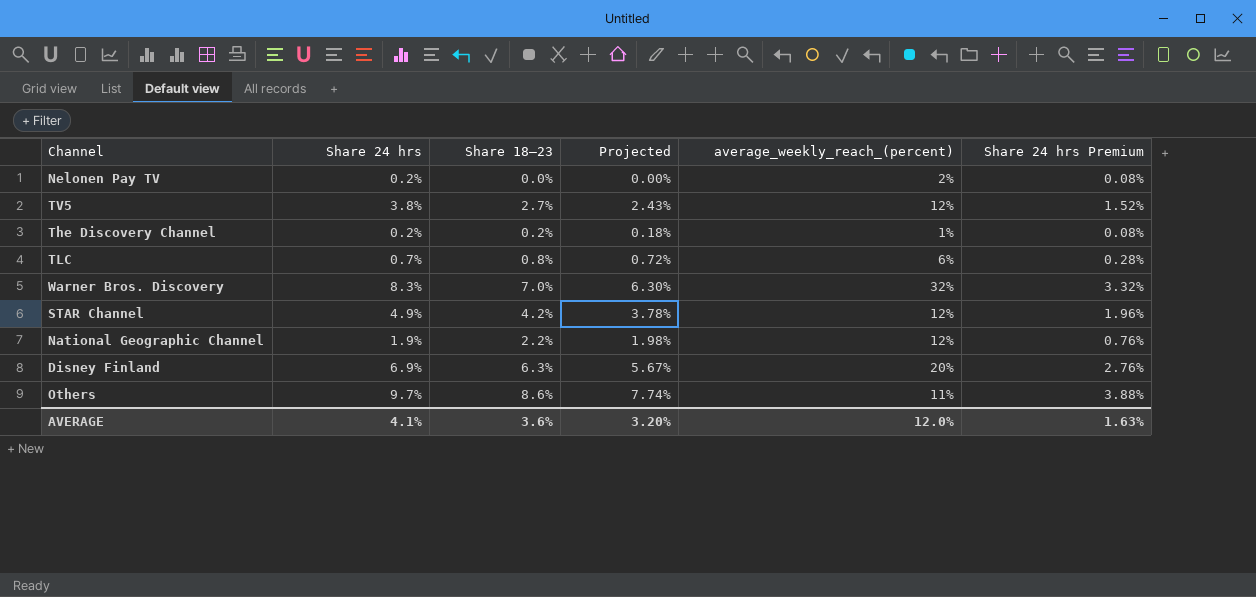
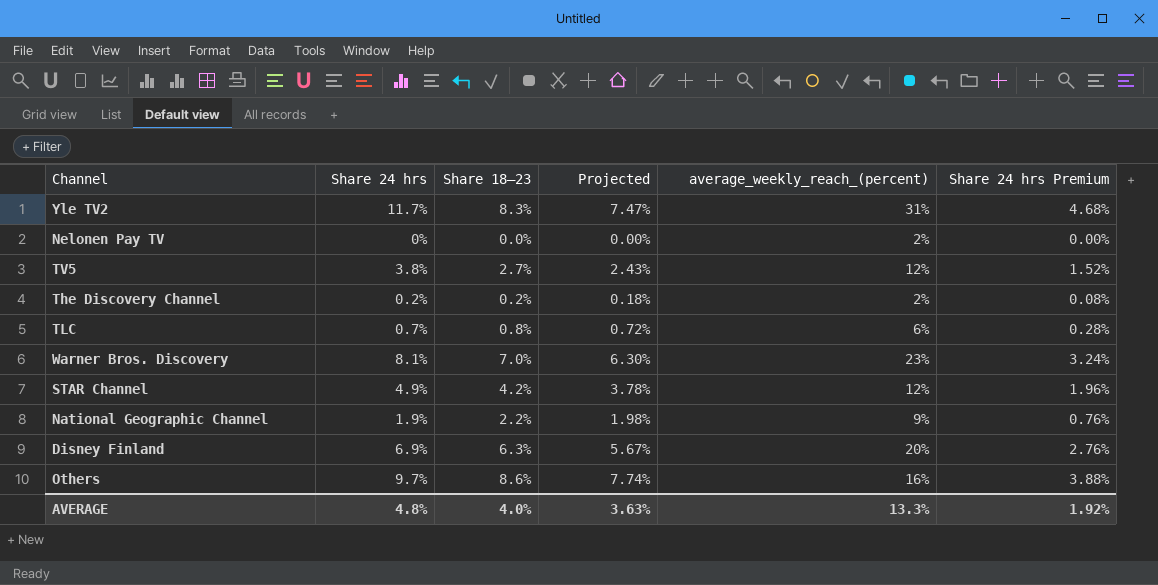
row Yle TV2: none -> 11.7% | 8.3% | 7.47% | 31% | 4.68%
Nelonen Pay TV | Share 24 hrs: 0.2% -> 0%
Nelonen Pay TV | Share 24 hrs Premium: 0.08% -> 0.00%
The Discovery Channel | average_weekly_reach_(percent): 1% -> 2%
Warner Bros. Discovery | Share 24 hrs: 8.3% -> 8.1%
Warner Bros. Discovery | average_weekly_reach_(percent): 32% -> 23%
Warner Bros. Discovery | Share 24 hrs Premium: 3.32% -> 3.24%
National Geographic Channel | average_weekly_reach_(percent): 12% -> 9%
Others | average_weekly_reach_(percent): 11% -> 16%
AVERAGE | Share 24 hrs: 4.1% -> 4.8%
AVERAGE | Share 18–23: 3.6% -> 4.0%
AVERAGE | Projected: 3.20% -> 3.63%
AVERAGE | average_weekly_reach_(percent): 12.0% -> 13.3%
AVERAGE | Share 24 hrs Premium: 1.63% -> 1.92%

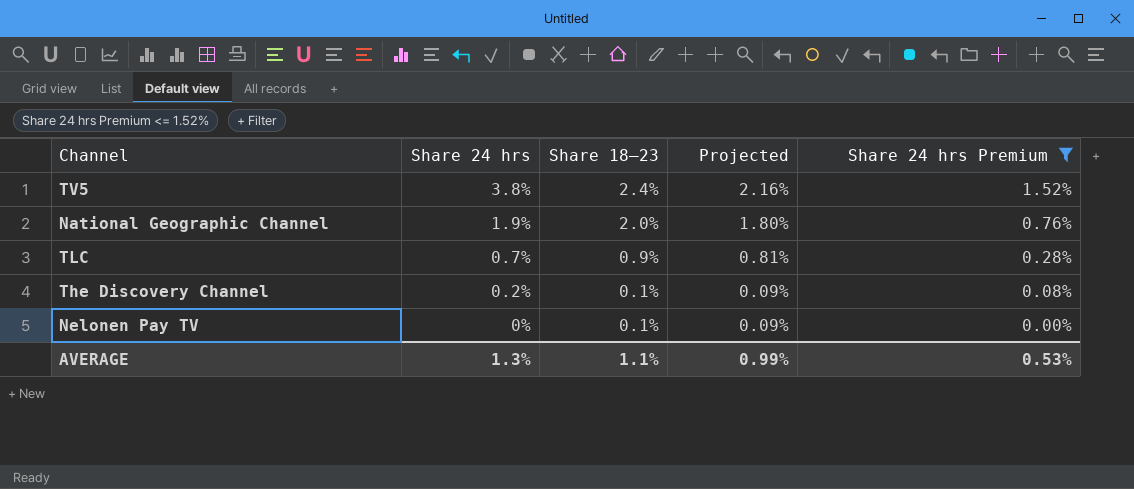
filter: none -> Share 24 hrs Premium <= 1.52%
row order: none -> Share 24 hrs descending
column average_weekly_reach_(percent) | position: 5 -> none
TV5 | Share 18–23: 2.7% -> 2.4%
TV5 | Projected: 2.43% -> 2.16%
National Geographic Channel | Share 18–23: 2.2% -> 2.0%
National Geographic Channel | Projected: 1.98% -> 1.80%
TLC | Share 18–23: 0.8% -> 0.9%
TLC | Projected: 0.72% -> 0.81%
The Discovery Channel | Share 18–23: 0.2% -> 0.1%
The Discovery Channel | Projected: 0.18% -> 0.09%
Nelonen Pay TV | Share 18–23: 0.0% -> 0.1%
Nelonen Pay TV | Projected: 0.00% -> 0.09%
AVERAGE | Share 24 hrs: 4.8% -> 1.3%
AVERAGE | Share 18–23: 4.0% -> 1.1%
AVERAGE | Projected: 3.63% -> 0.99%
AVERAGE | Share 24 hrs Premium: 1.92% -> 0.53%

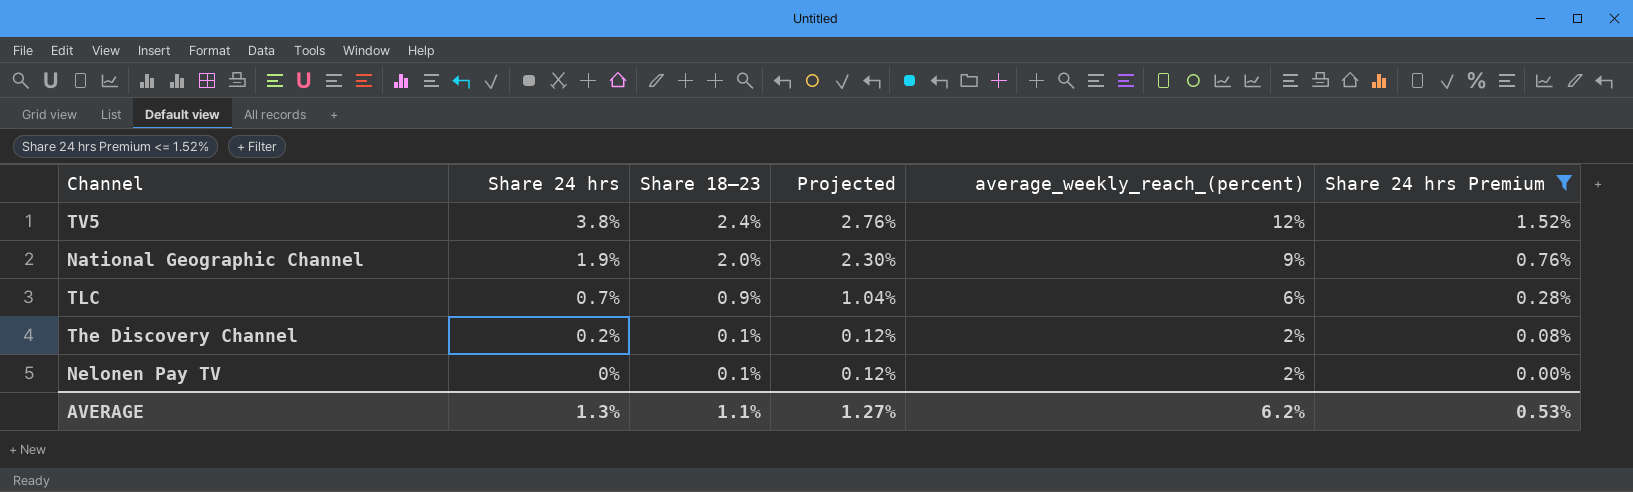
column Projected | formula: [Share 18–23] * 0.9 -> [Share 18–23] * 1.15
column average_weekly_reach_(percent) | position: none -> 5
AVERAGE | Projected: 0.99% -> 1.27%

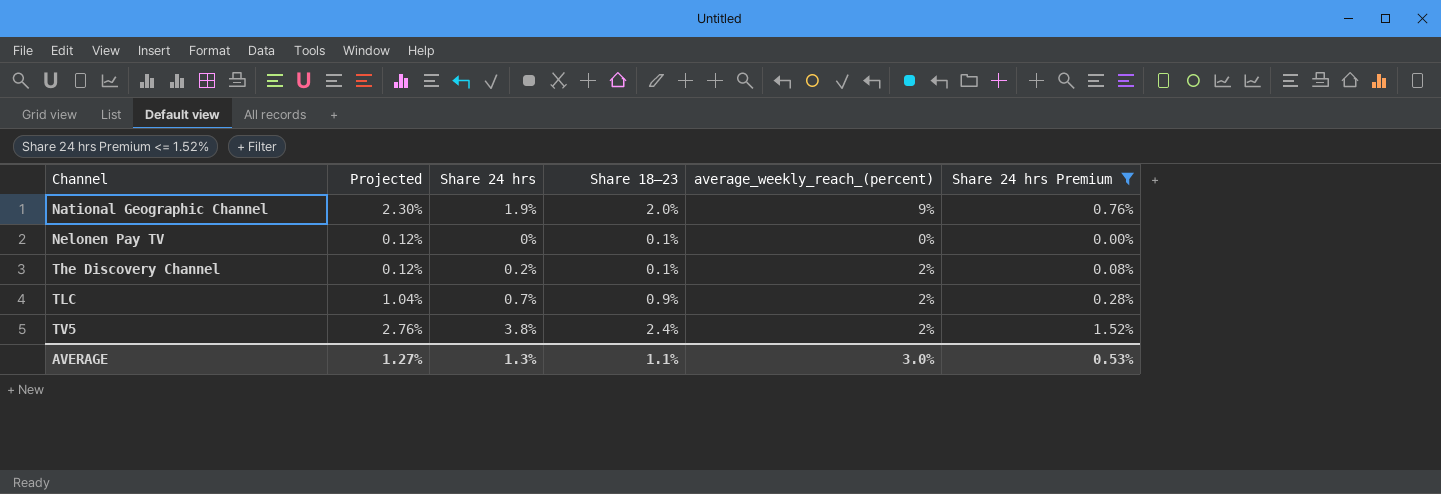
row order: Share 24 hrs descending -> Channel ascending
column Projected | position: 4 -> 2
Nelonen Pay TV | average_weekly_reach_(percent): 2% -> 0%
TLC | average_weekly_reach_(percent): 6% -> 2%
TV5 | average_weekly_reach_(percent): 12% -> 2%
AVERAGE | average_weekly_reach_(percent): 6.2% -> 3.0%

